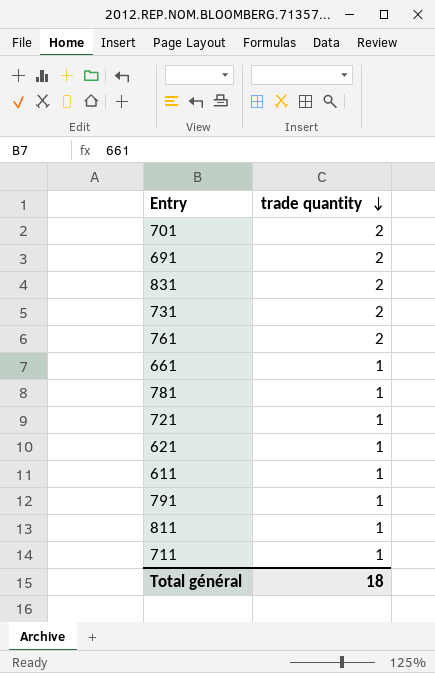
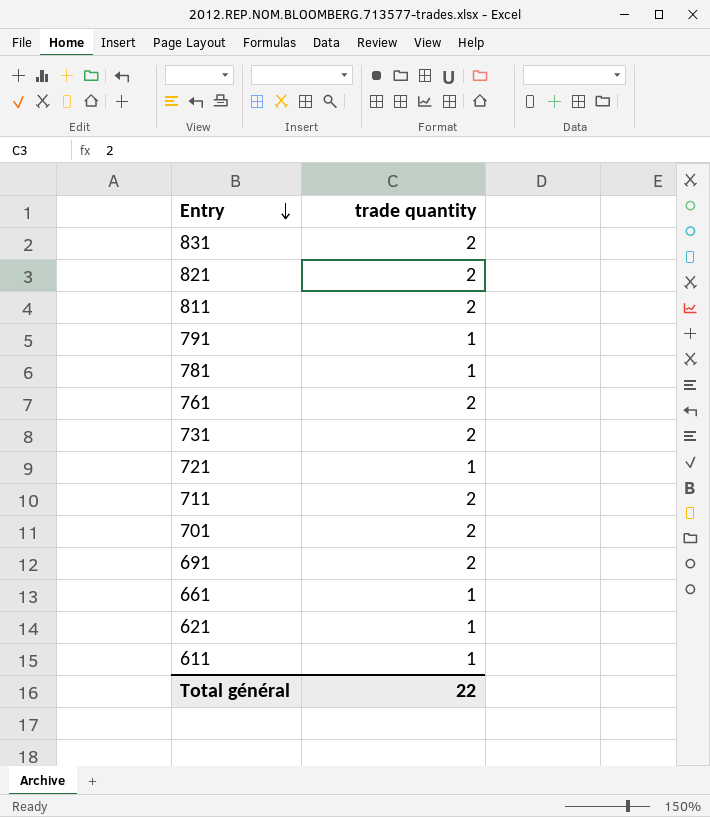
row order: trade quantity descending -> Entry descending
row 821: none -> 2
811 | trade quantity: 1 -> 2
711 | trade quantity: 1 -> 2
Total général | trade quantity: 18 -> 22

